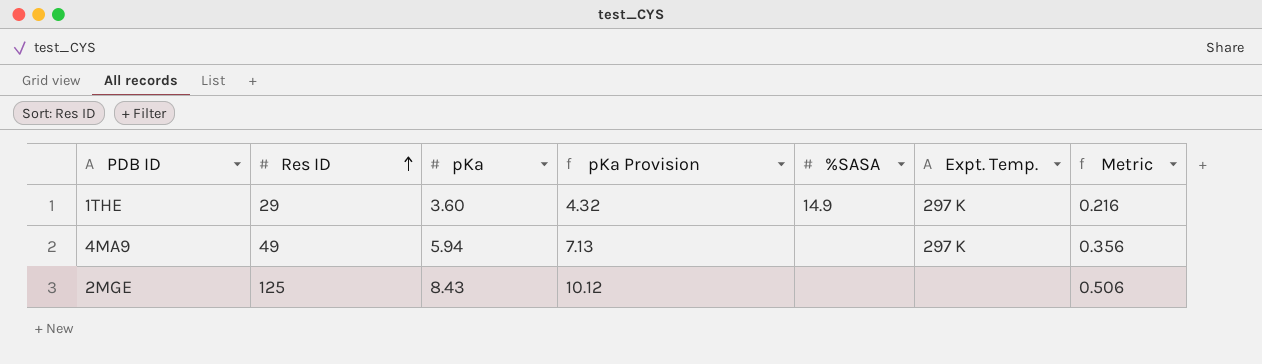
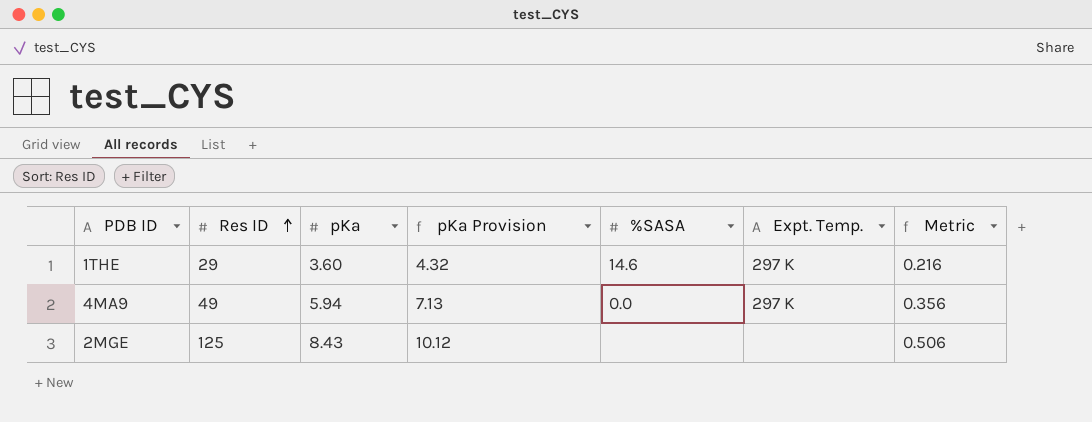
1THE | %SASA: 14.9 -> 14.6
4MA9 | %SASA: none -> 0.0

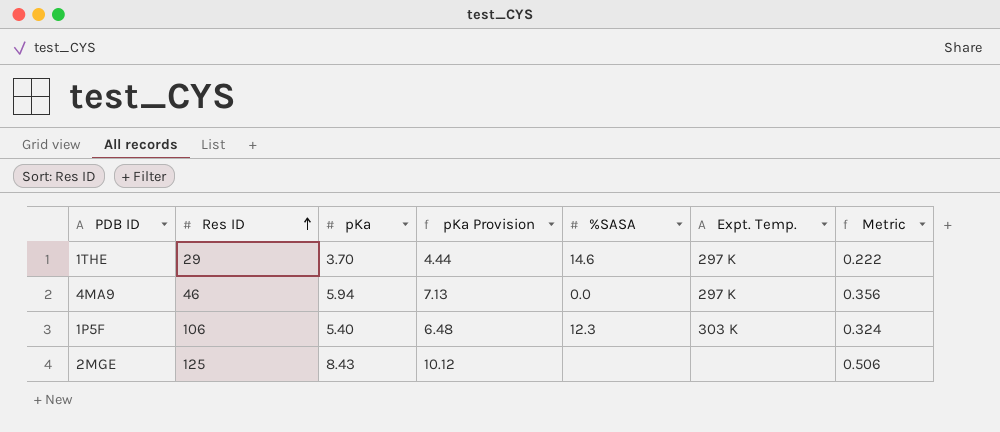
1THE | pKa: 3.60 -> 3.70
1THE | pKa Provision: 4.32 -> 4.44
1THE | Metric: 0.216 -> 0.222
4MA9 | Res ID: 49 -> 46
row 1P5F: none -> 106 | 5.40 | 6.48 | 12.3 | 303 K | 0.324

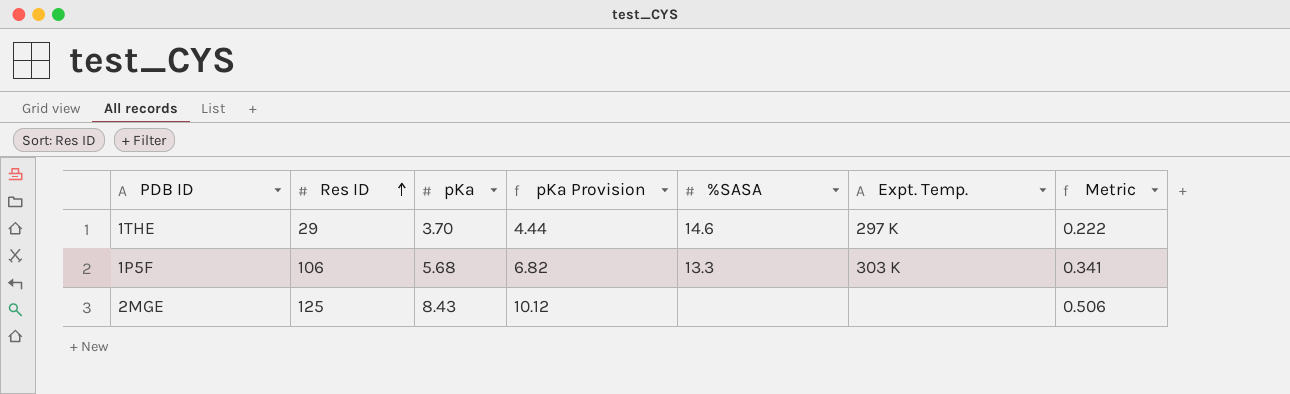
row 4MA9: 46 | 5.94 | 7.13 | 0.0 | 297 K | 0.356 -> none
1P5F | pKa: 5.40 -> 5.68
1P5F | pKa Provision: 6.48 -> 6.82
1P5F | %SASA: 12.3 -> 13.3
1P5F | Metric: 0.324 -> 0.341

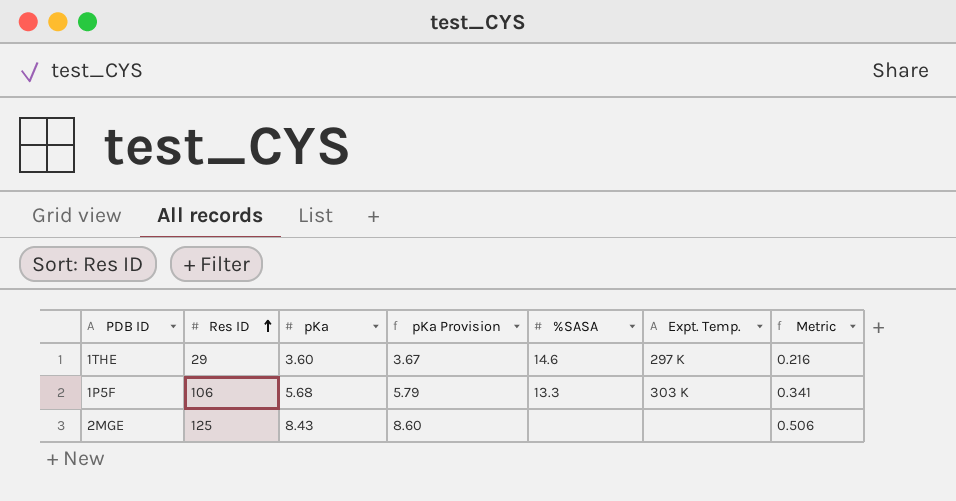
column pKa Provision | formula: [pKa] * 1.2 -> [pKa] * 1.02
1THE | pKa: 3.70 -> 3.60
1THE | Metric: 0.222 -> 0.216

